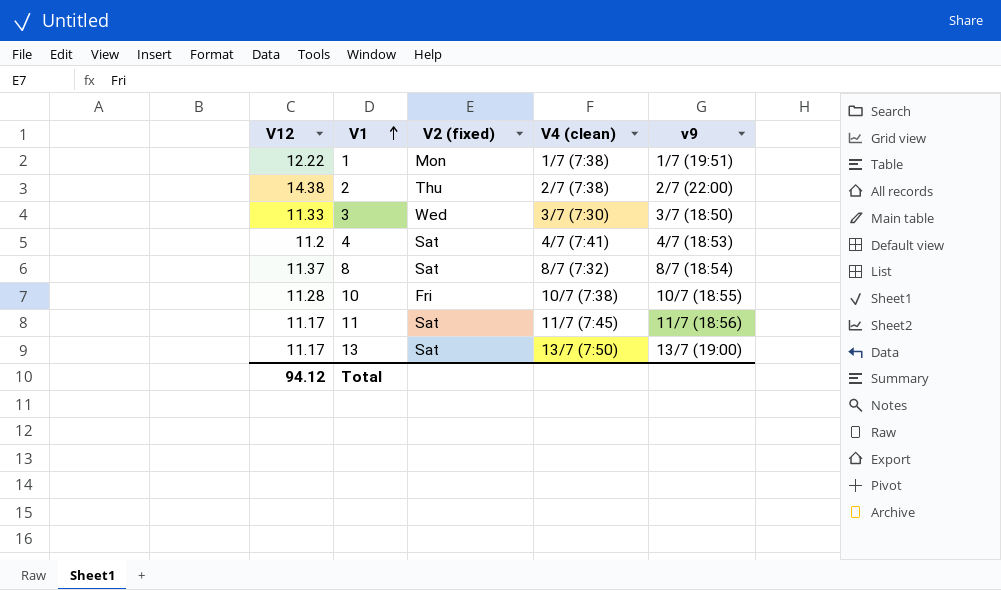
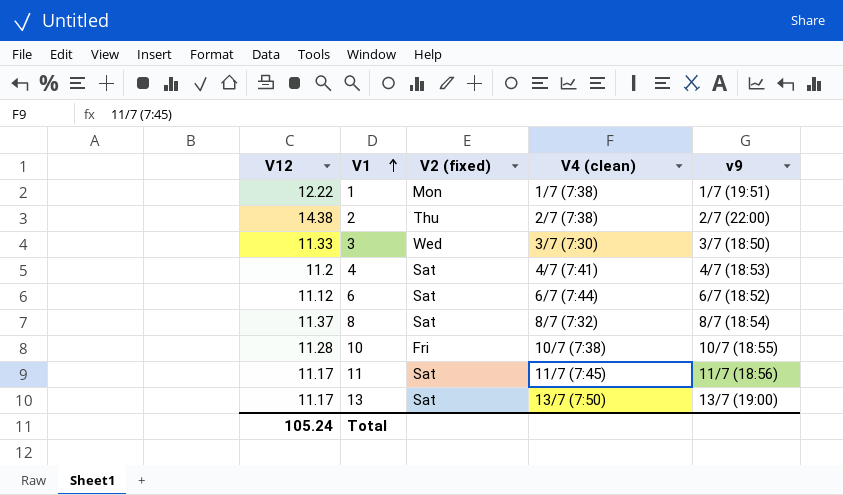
row 6: none -> 11.12 | Sat | 6/7 (7:44) | 6/7 (18:52)
Total | V12: 94.12 -> 105.24

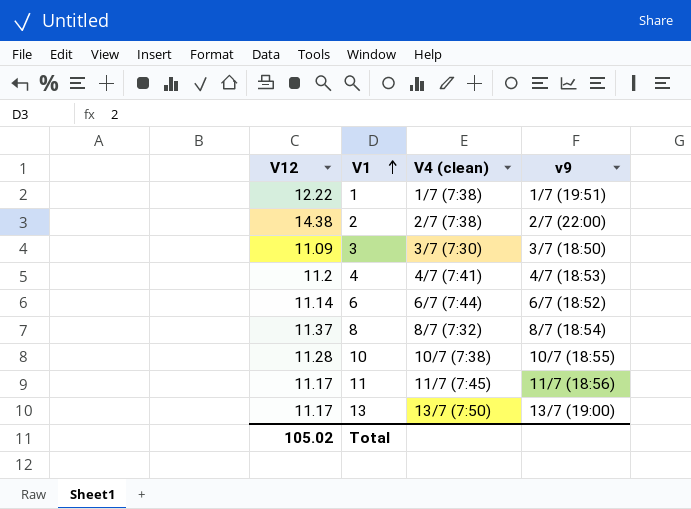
column V2 (fixed) | position: 3 -> none
3 | V12: 11.33 -> 11.09
6 | V12: 11.12 -> 11.14
Total | V12: 105.24 -> 105.02

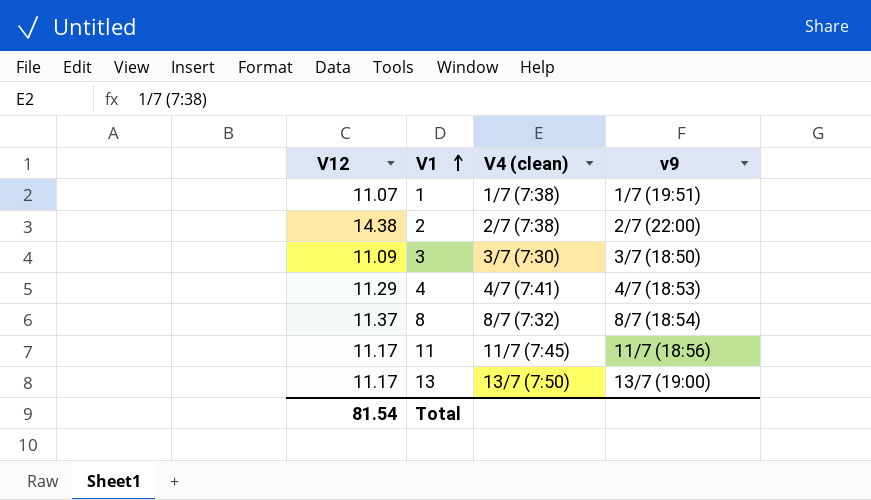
row 6: 11.14 | 6/7 (7:44) | 6/7 (18:52) -> none
row 10: 11.28 | 10/7 (7:38) | 10/7 (18:55) -> none
1 | V12: 12.22 -> 11.07
4 | V12: 11.2 -> 11.29
Total | V12: 105.02 -> 81.54

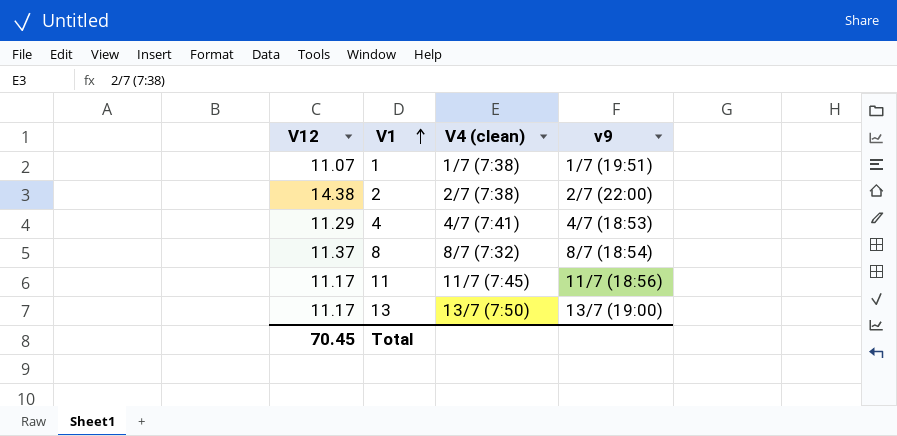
row 3: 11.09 | 3/7 (7:30) | 3/7 (18:50) -> none
Total | V12: 81.54 -> 70.45

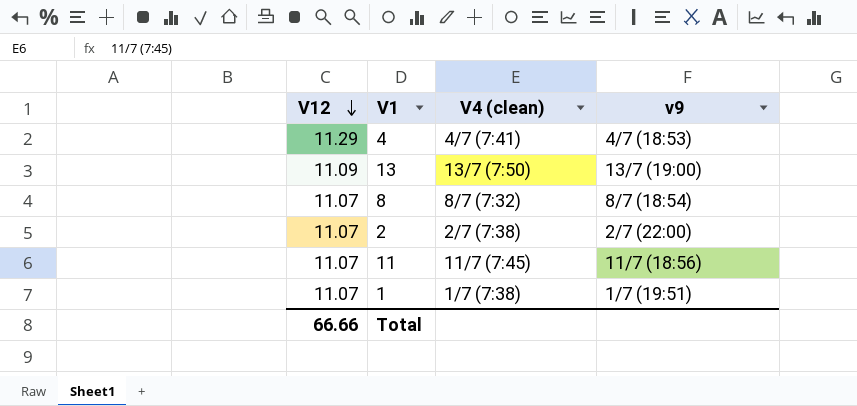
row order: V1 ascending -> V12 descending
13 | V12: 11.17 -> 11.09
8 | V12: 11.37 -> 11.07
2 | V12: 14.38 -> 11.07
11 | V12: 11.17 -> 11.07
Total | V12: 70.45 -> 66.66

